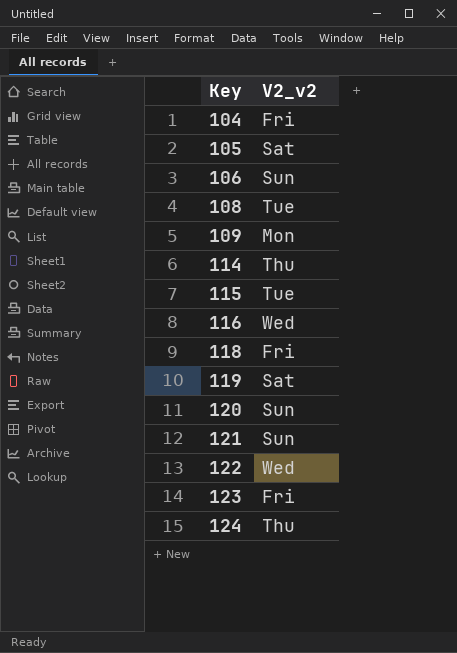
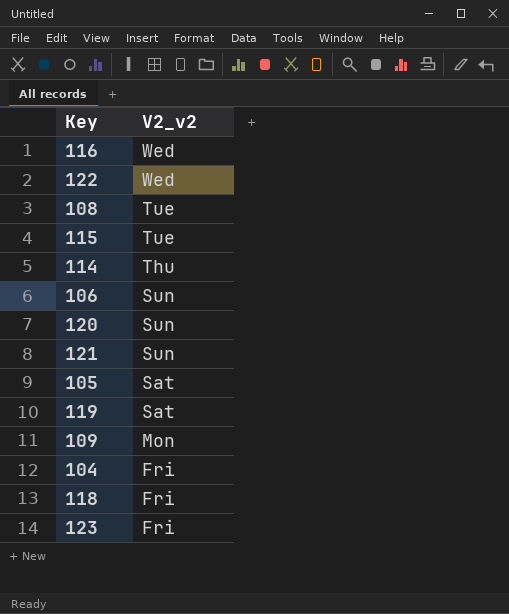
row order: Key ascending -> V2_v2 descending
row 124: Thu -> none

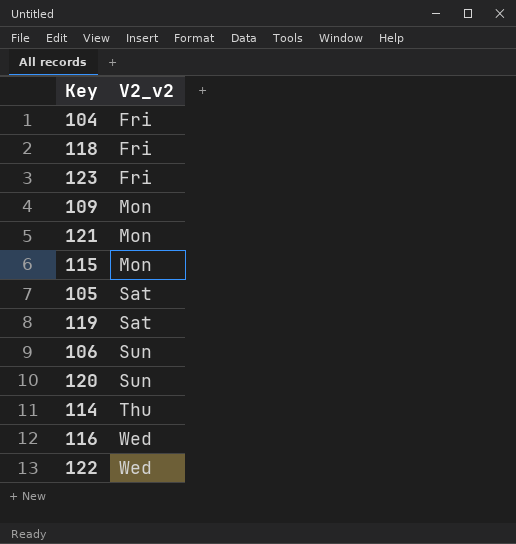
row order: V2_v2 descending -> V2_v2 ascending
row 108: Tue -> none
121 | V2_v2: Sun -> Mon
115 | V2_v2: Tue -> Mon

